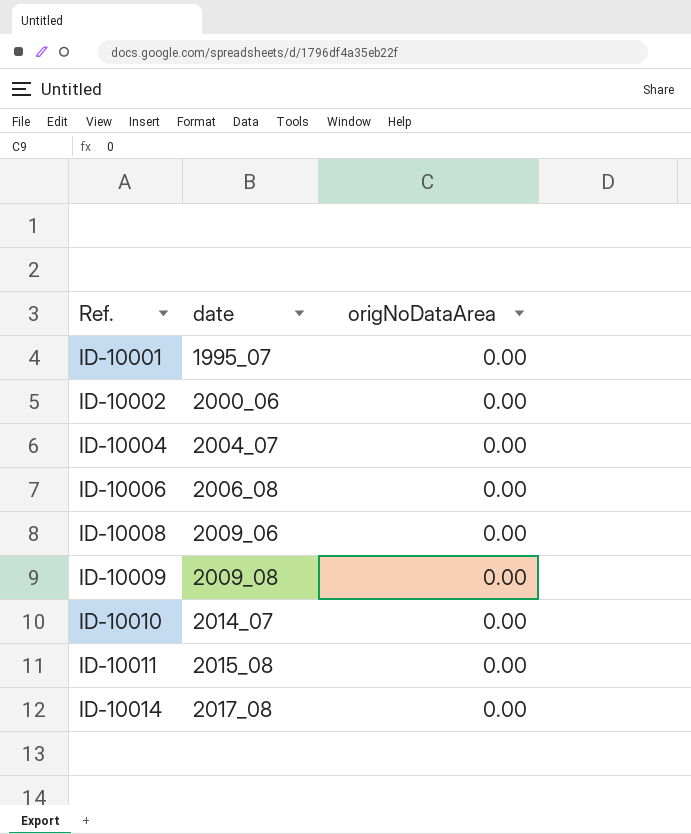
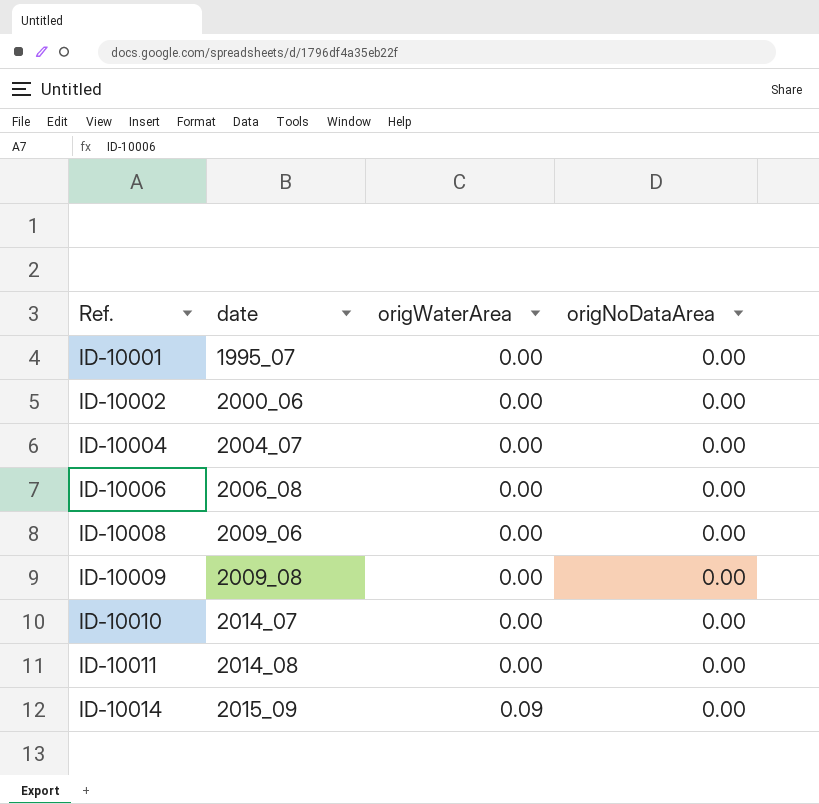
column origWaterArea | position: none -> 3
ID-10011 | date: 2015_08 -> 2014_08
ID-10014 | date: 2017_08 -> 2015_09

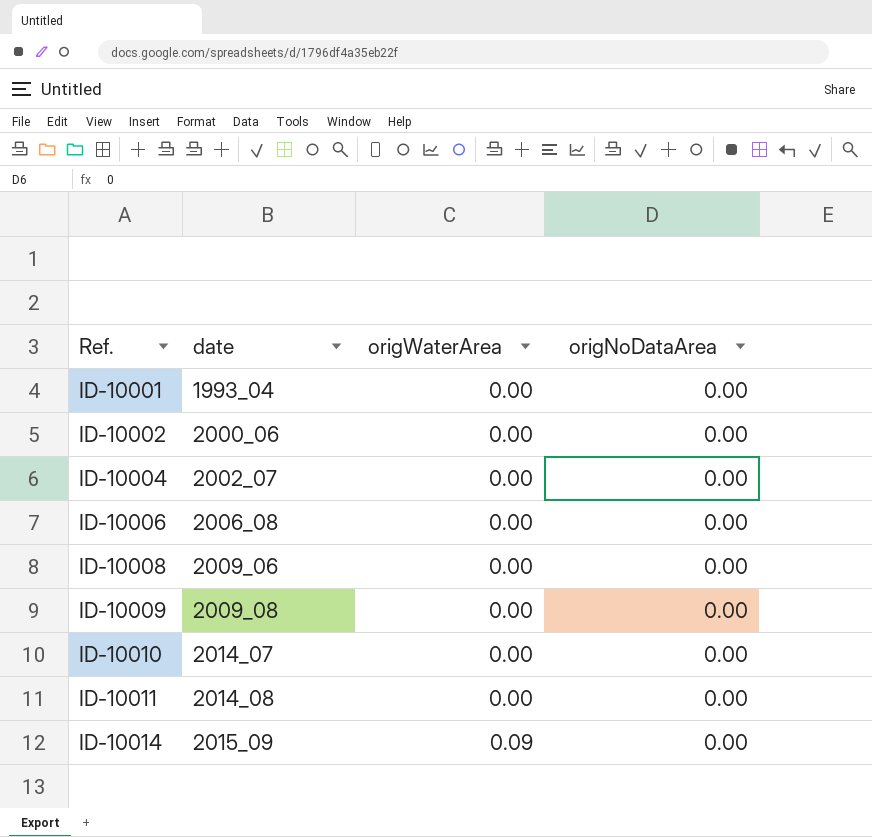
ID-10001 | date: 1995_07 -> 1993_04
ID-10004 | date: 2004_07 -> 2002_07

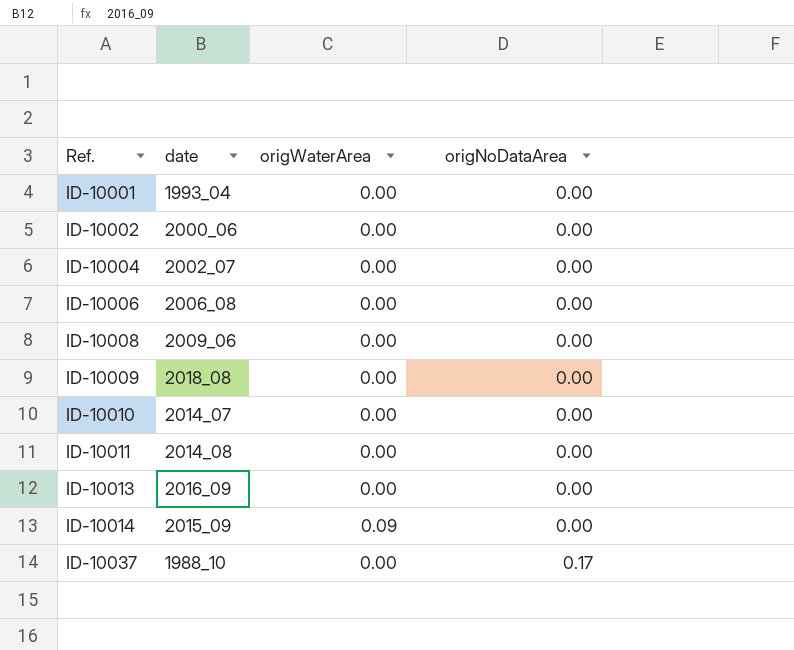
ID-10009 | date: 2009_08 -> 2018_08
row ID-10013: none -> 2016_09 | 0.00 | 0.00
row ID-10037: none -> 1988_10 | 0.00 | 0.17

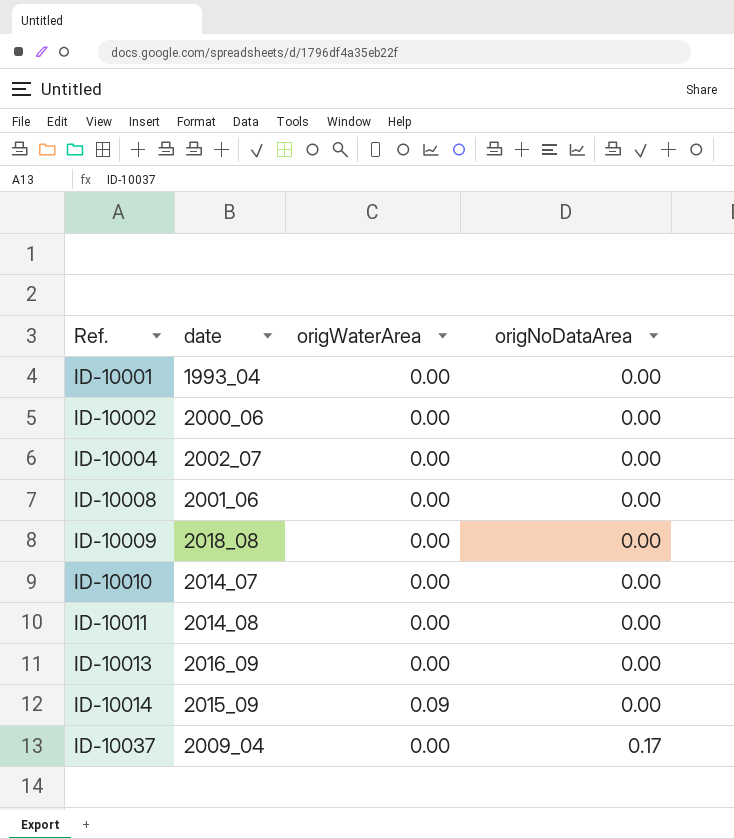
row ID-10006: 2006_08 | 0.00 | 0.00 -> none
ID-10008 | date: 2009_06 -> 2001_06
ID-10037 | date: 1988_10 -> 2009_04

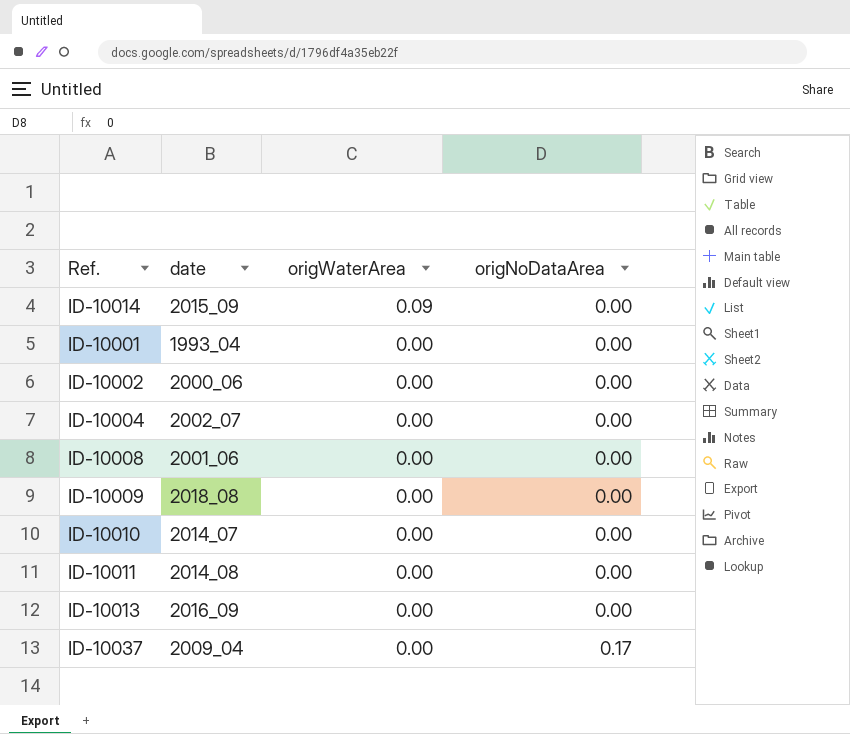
row order: Ref. ascending -> origWaterArea descending

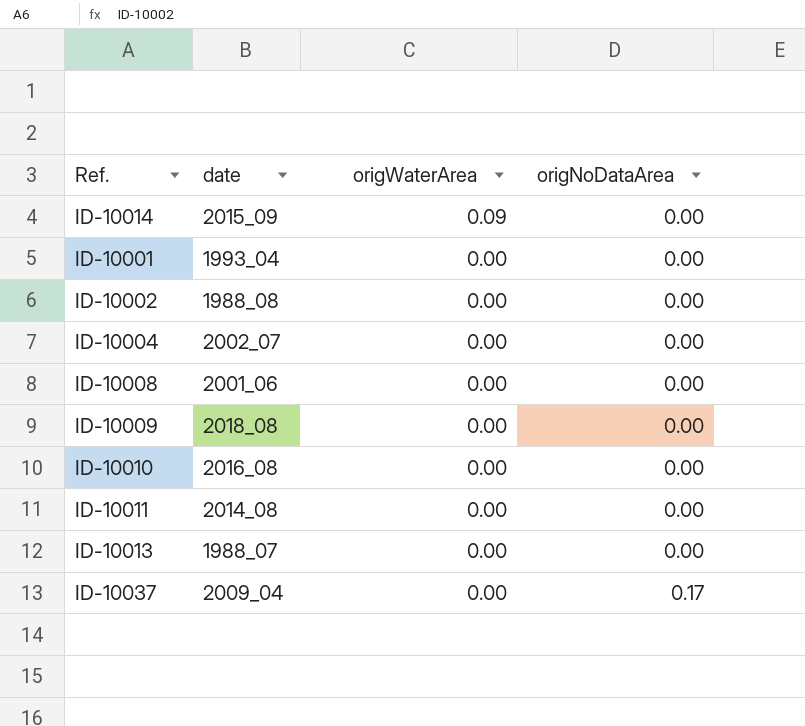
ID-10002 | date: 2000_06 -> 1988_08
ID-10010 | date: 2014_07 -> 2016_08
ID-10013 | date: 2016_09 -> 1988_07

